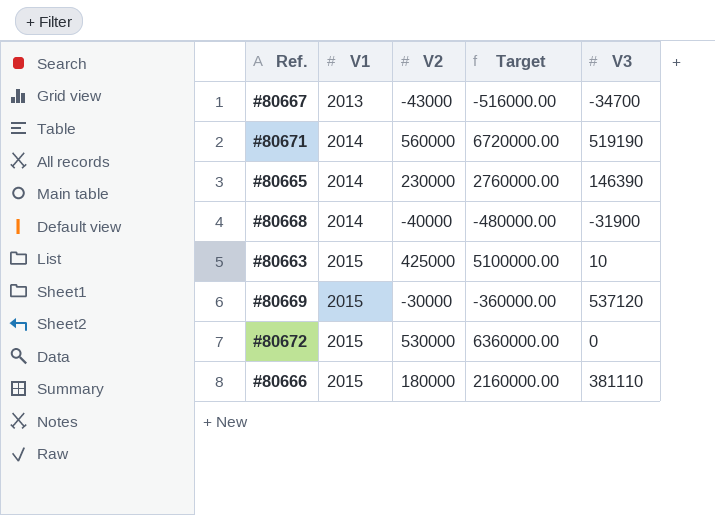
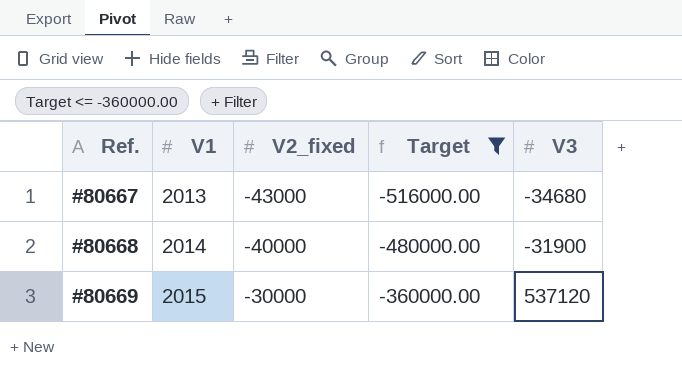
filter: none -> Target <= -360000.00
column name: V2 -> V2_fixed
#80667 | V3: -34700 -> -34680

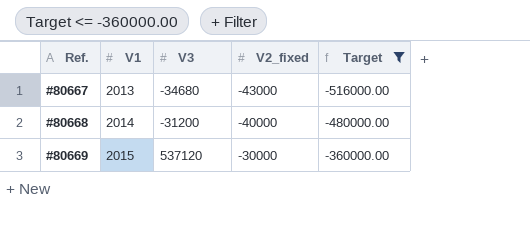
column V3 | position: 5 -> 3
#80668 | V3: -31900 -> -31200

